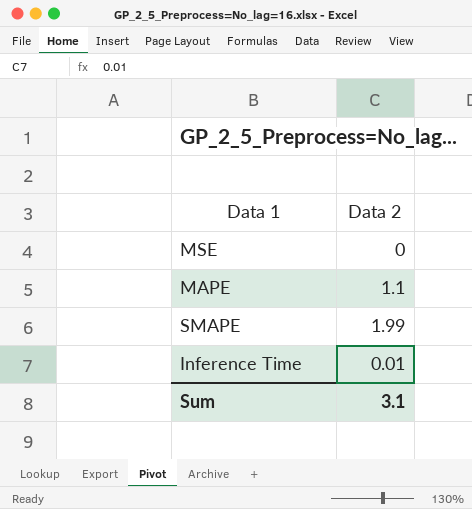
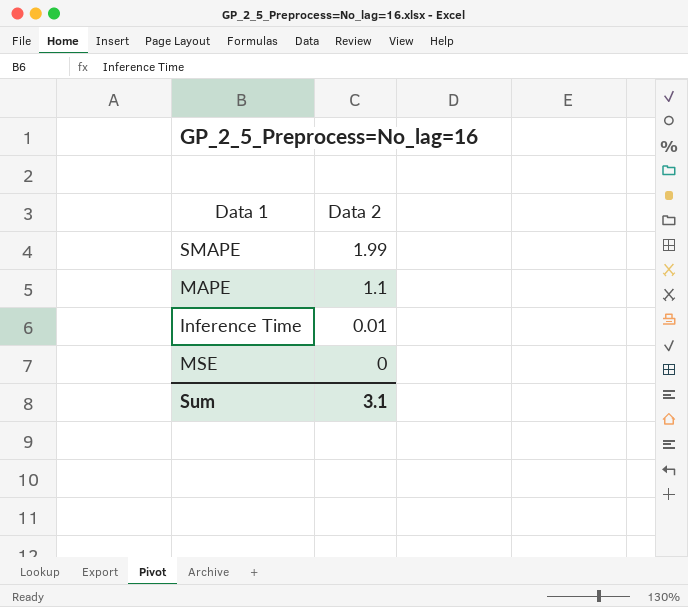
row order: none -> Data 2 descending

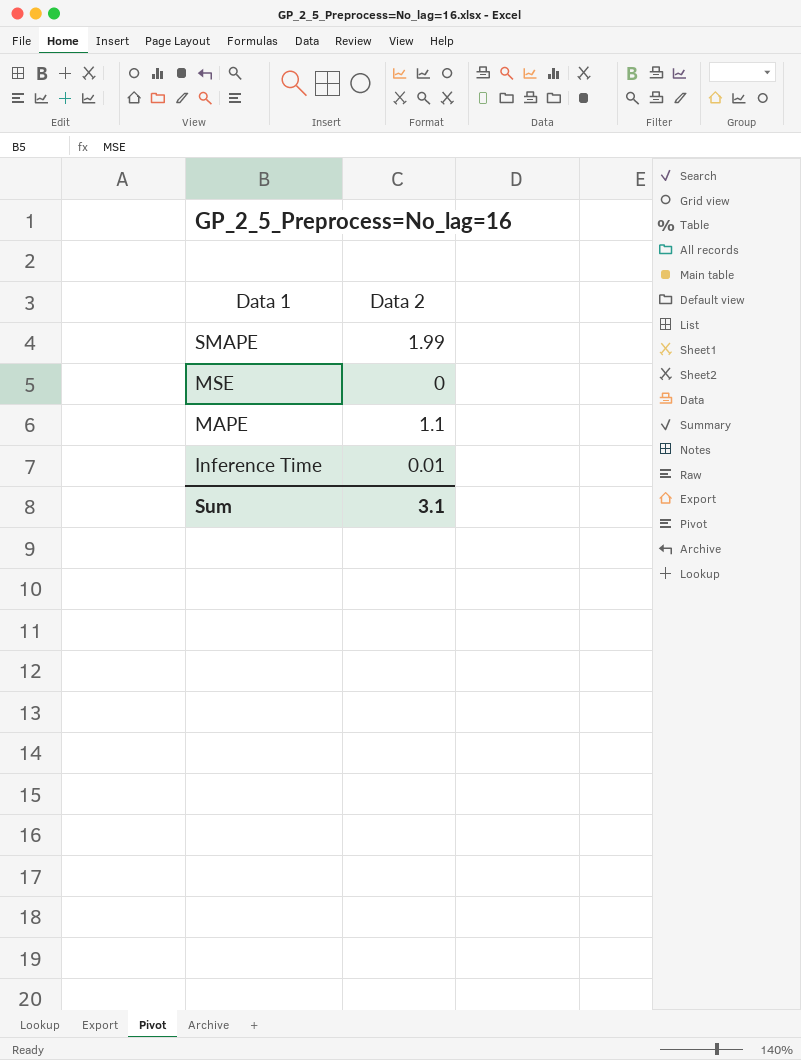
row order: Data 2 descending -> Data 1 descending

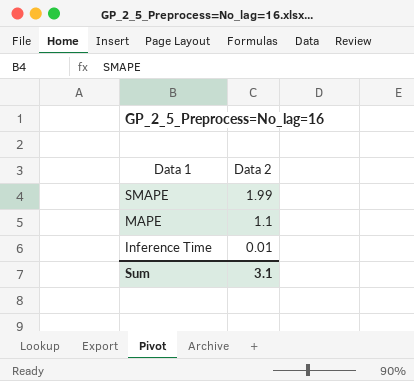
row MSE: 0 -> none

